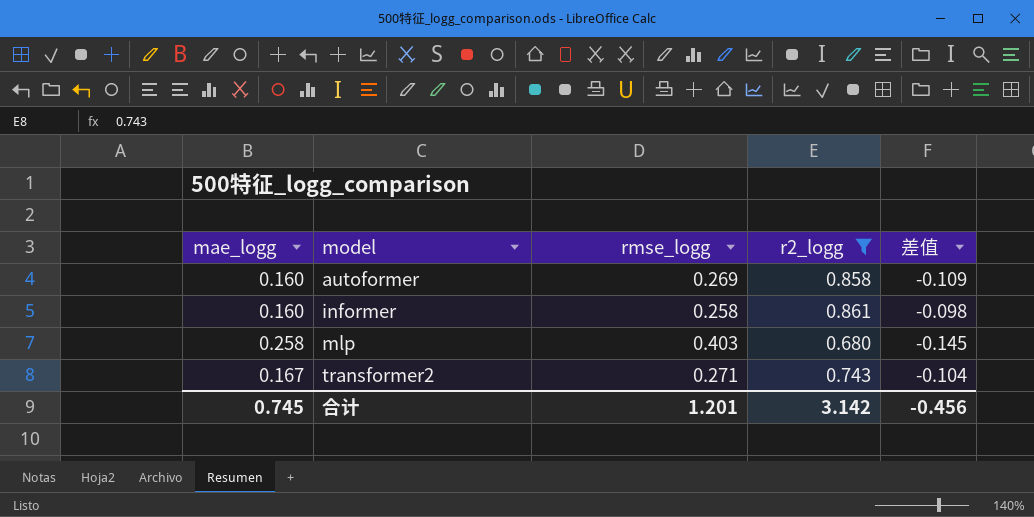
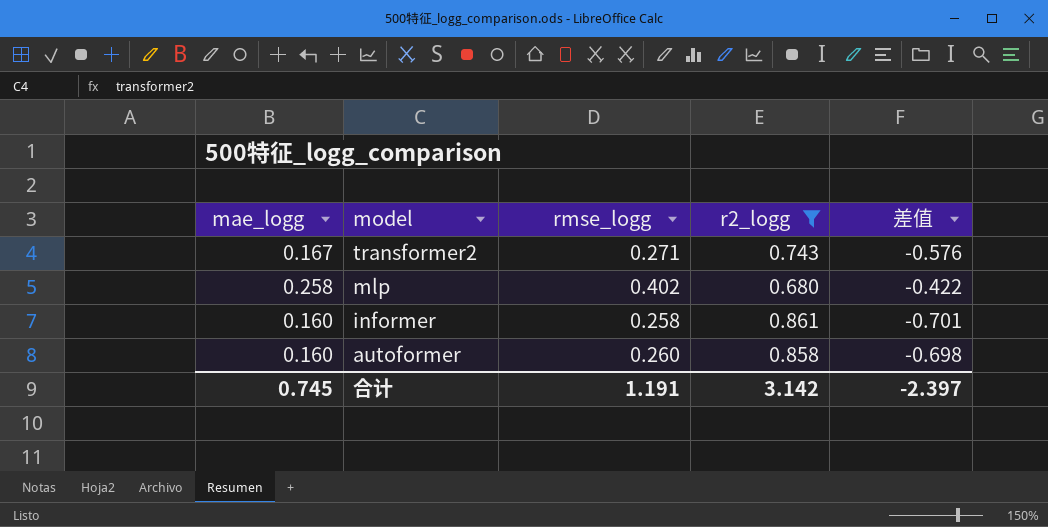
row order: model ascending -> model descending
column 差值 | formula: [mae_logg] - [rmse_logg] -> [mae_logg] - [r2_logg]
mlp | rmse_logg: 0.403 -> 0.402
autoformer | rmse_logg: 0.269 -> 0.260
合计 | rmse_logg: 1.201 -> 1.191
合计 | 差值: -0.456 -> -2.397

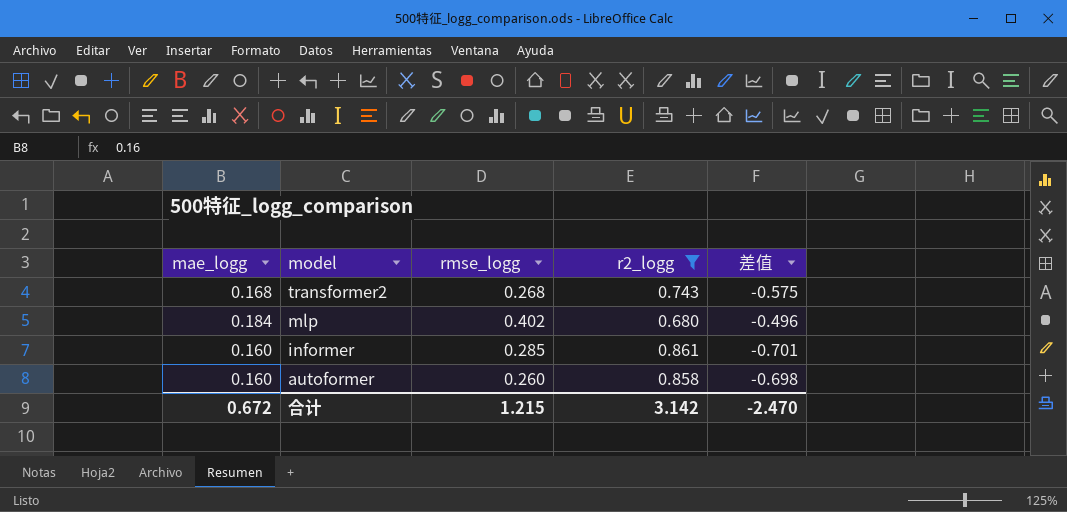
transformer2 | mae_logg: 0.167 -> 0.168
transformer2 | rmse_logg: 0.271 -> 0.268
transformer2 | 差值: -0.576 -> -0.575
mlp | mae_logg: 0.258 -> 0.184
mlp | 差值: -0.422 -> -0.496
informer | rmse_logg: 0.258 -> 0.285
合计 | mae_logg: 0.745 -> 0.672
合计 | rmse_logg: 1.191 -> 1.215
合计 | 差值: -2.397 -> -2.470

